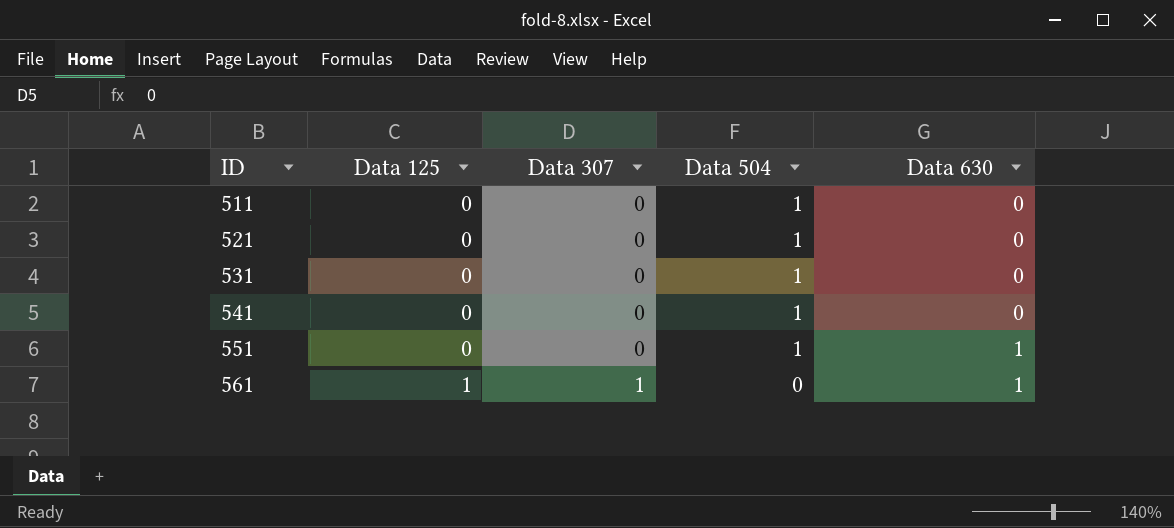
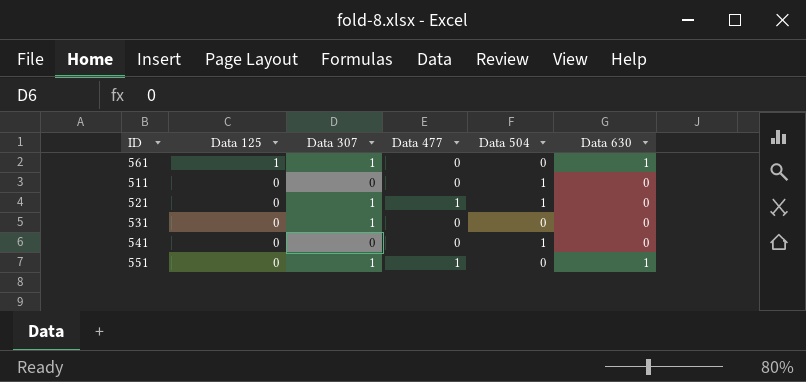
row order: ID ascending -> Data 125 descending
column Data 477 | position: none -> 4
521 | Data 307: 0 -> 1
531 | Data 307: 0 -> 1
531 | Data 504: 1 -> 0
551 | Data 307: 0 -> 1
551 | Data 504: 1 -> 0

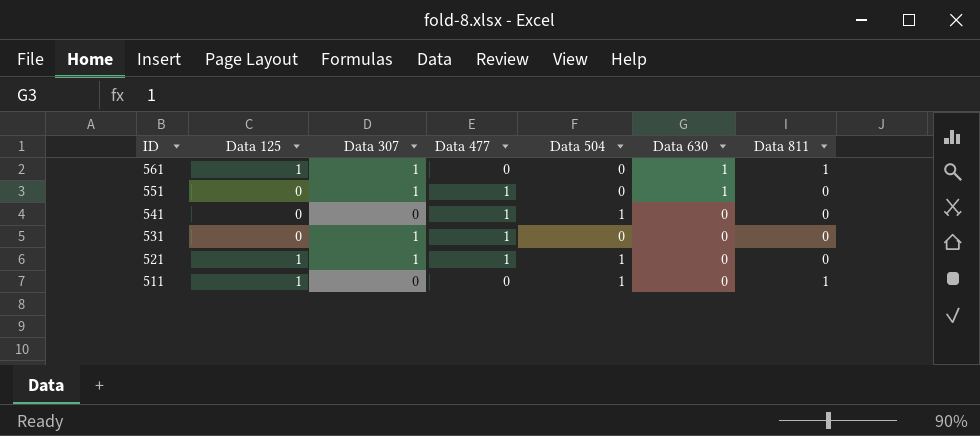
row order: Data 125 descending -> ID descending
column Data 811 | position: none -> 7
541 | Data 477: 0 -> 1
531 | Data 477: 0 -> 1
521 | Data 125: 0 -> 1
511 | Data 125: 0 -> 1

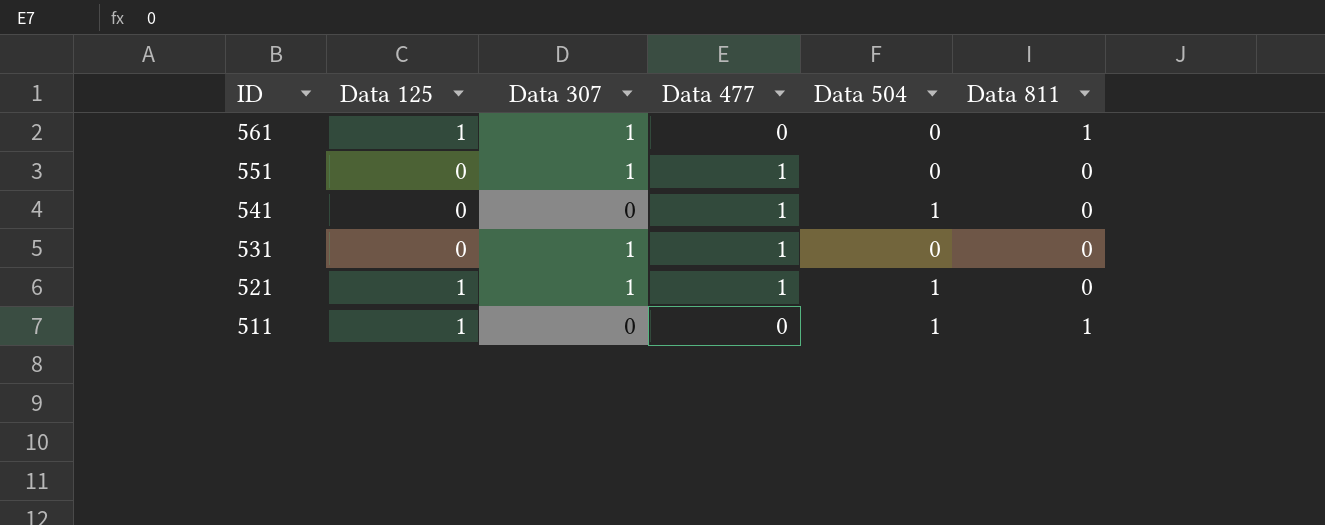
column Data 630 | position: 6 -> none

